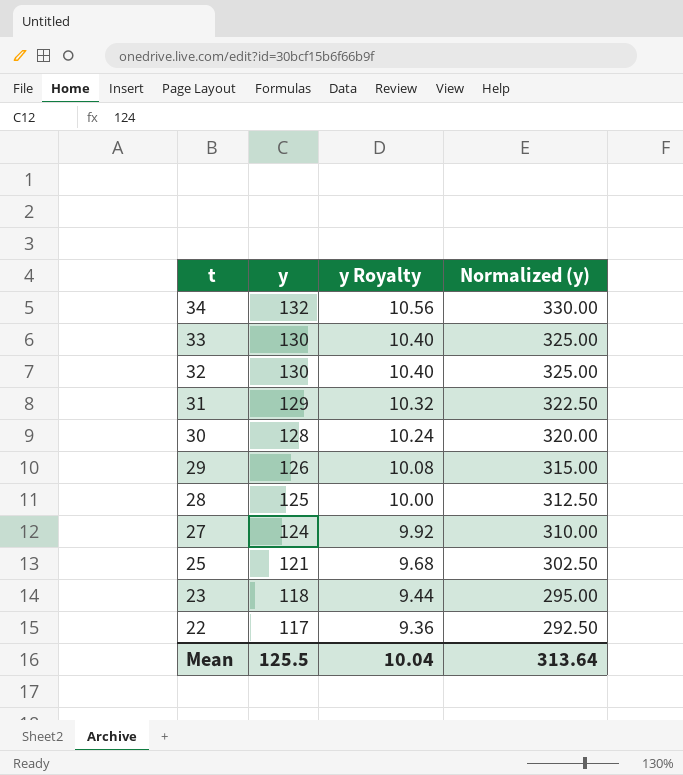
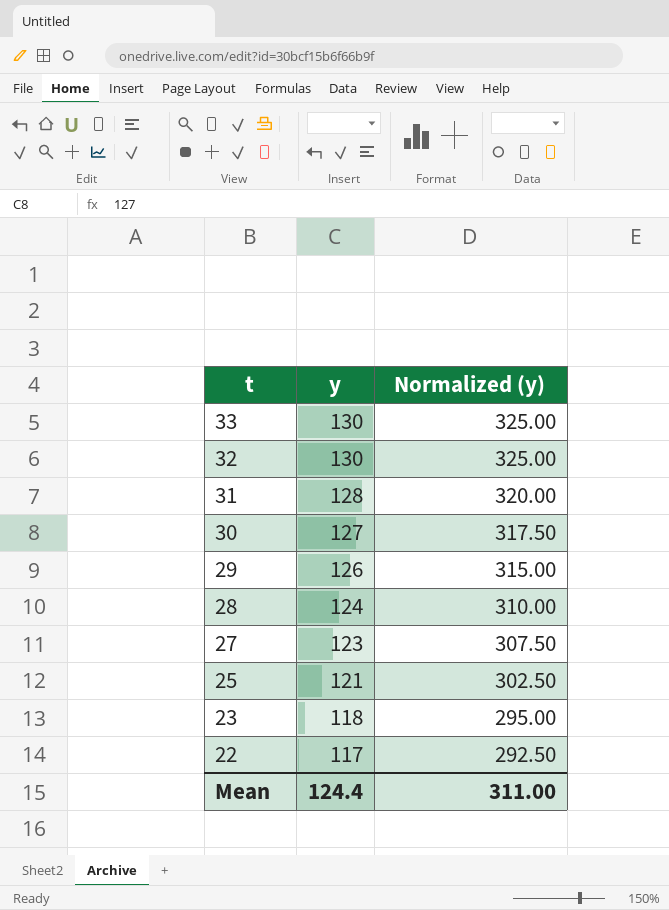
column y Royalty | formula: [y] * 0.08 -> none
row 34: 132 | 10.56 | 330.00 -> none
31 | y: 129 -> 128
31 | Normalized (y): 322.50 -> 320.00
30 | y: 128 -> 127
30 | Normalized (y): 320.00 -> 317.50
28 | y: 125 -> 124
28 | Normalized (y): 312.50 -> 310.00
27 | y: 124 -> 123
27 | Normalized (y): 310.00 -> 307.50
Mean | y: 125.5 -> 124.4
Mean | Normalized (y): 313.64 -> 311.00

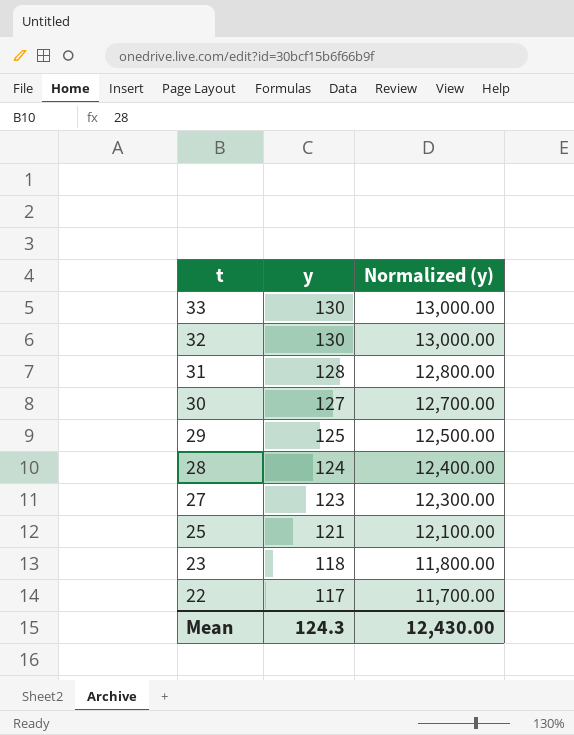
column Normalized (y) | formula: [y] * 2.5 -> [y] * 100
29 | y: 126 -> 125
Mean | y: 124.4 -> 124.3
Mean | Normalized (y): 311.00 -> 12,430.00

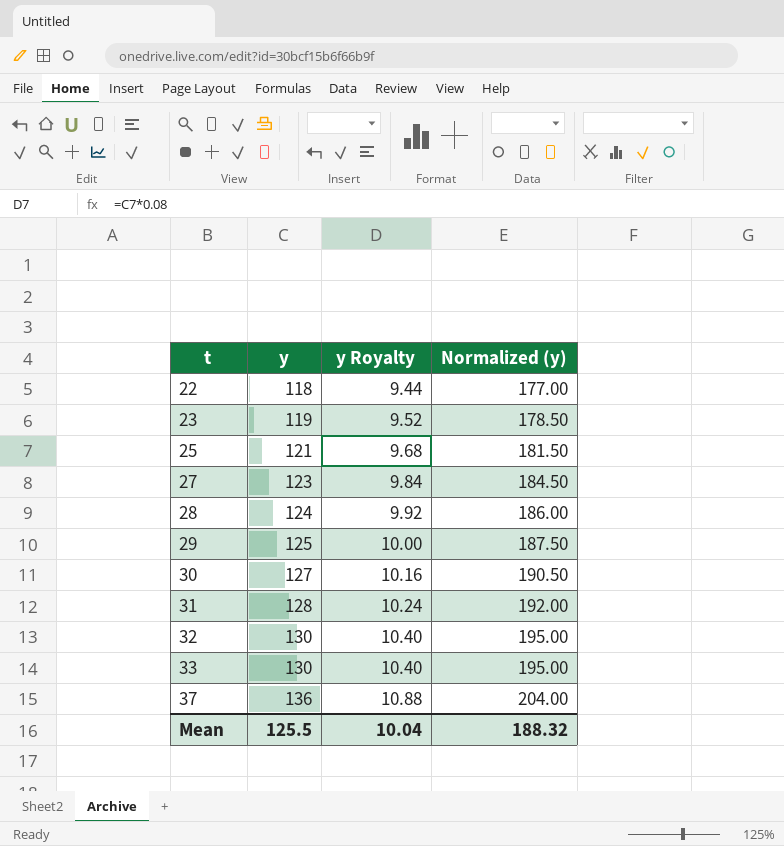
row order: t descending -> t ascending
column y Royalty | formula: none -> [y] * 0.08
column Normalized (y) | formula: [y] * 100 -> [y] * 1.5
22 | y: 117 -> 118
23 | y: 118 -> 119
row 37: none -> 136 | 10.88 | 204.00
Mean | y: 124.3 -> 125.5
Mean | Normalized (y): 12,430.00 -> 188.32

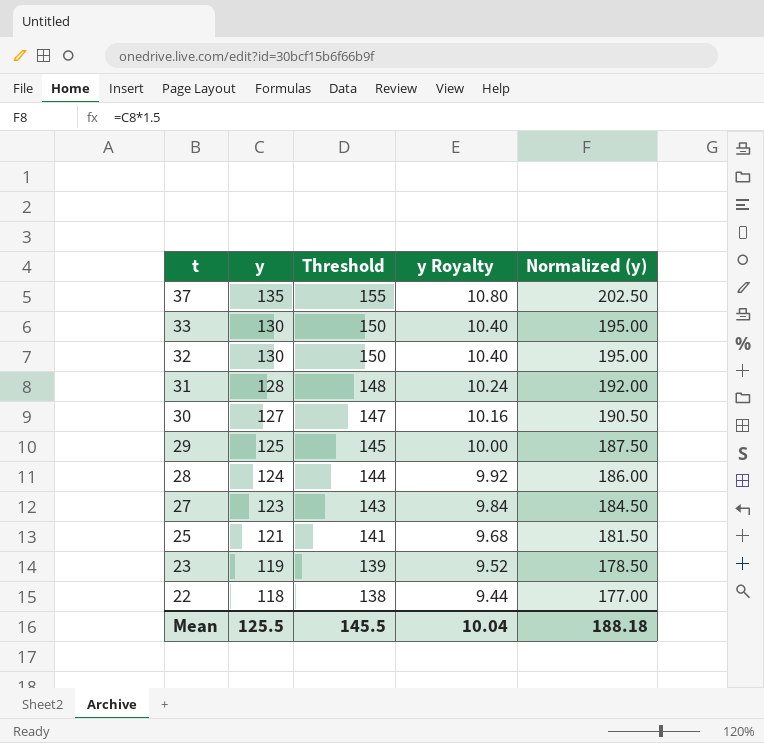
row order: t ascending -> t descending
column Threshold | formula: none -> [y] + 20
37 | y: 136 -> 135
37 | y Royalty: 10.88 -> 10.80
37 | Normalized (y): 204.00 -> 202.50
Mean | Normalized (y): 188.32 -> 188.18

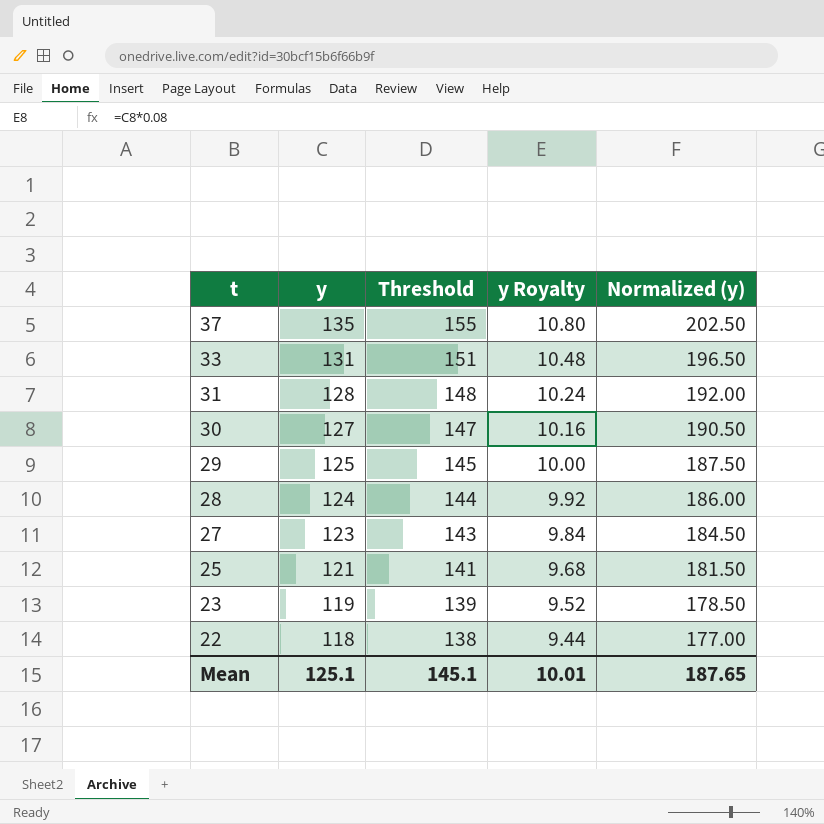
row 32: 130 | 150 | 10.40 | 195.00 -> none
33 | y: 130 -> 131
33 | Threshold: 150 -> 151
33 | y Royalty: 10.40 -> 10.48
33 | Normalized (y): 195.00 -> 196.50
Mean | y: 125.5 -> 125.1
Mean | Threshold: 145.5 -> 145.1
Mean | y Royalty: 10.04 -> 10.01
Mean | Normalized (y): 188.18 -> 187.65

